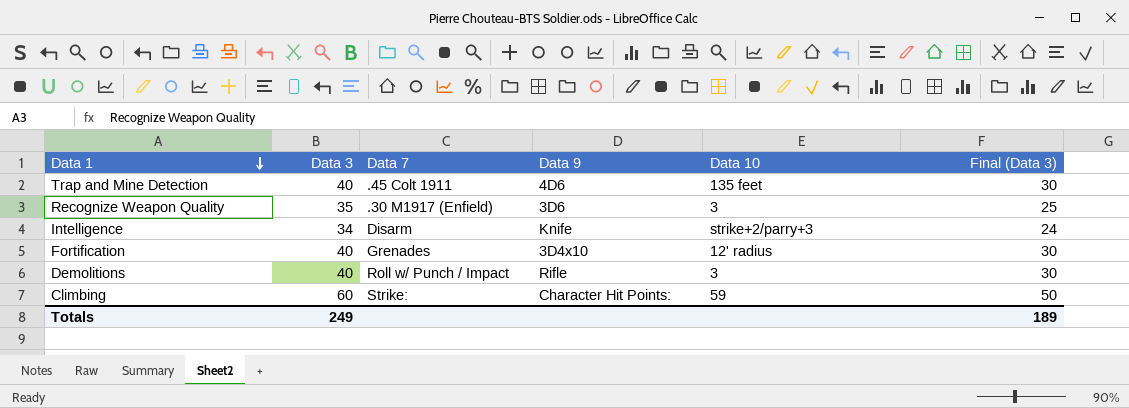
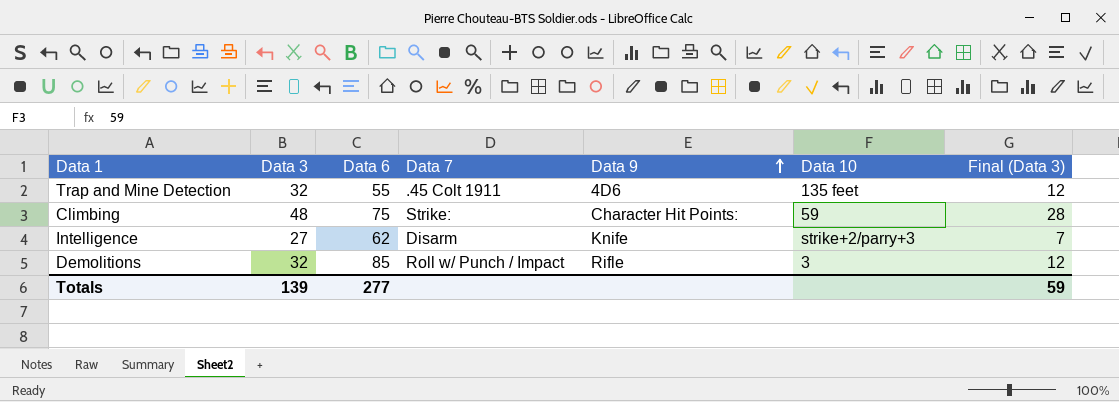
row order: Data 1 descending -> Data 9 ascending
column Data 6 | position: none -> 3
column Final (Data 3) | formula: [Data 3] - 10 -> [Data 3] - 20
row Recognize Weapon Quality: 35 | .30 M1917 (Enfield) | 3D6 | 3 | 25 -> none
row Fortification: 40 | Grenades | 3D4x10 | 12' radius | 30 -> none
Trap and Mine Detection | Data 3: 40 -> 32
Climbing | Data 3: 60 -> 48
Intelligence | Data 3: 34 -> 27
Demolitions | Data 3: 40 -> 32
Totals | Data 3: 249 -> 139
Totals | Final (Data 3): 189 -> 59

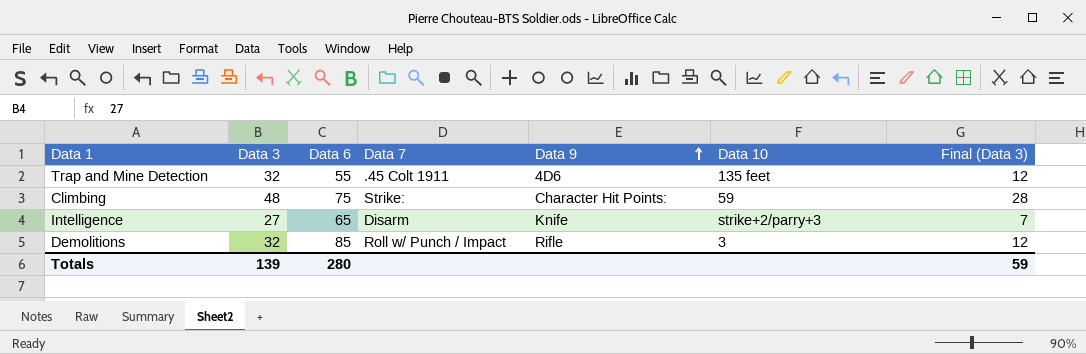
Intelligence | Data 6: 62 -> 65
Totals | Data 6: 277 -> 280

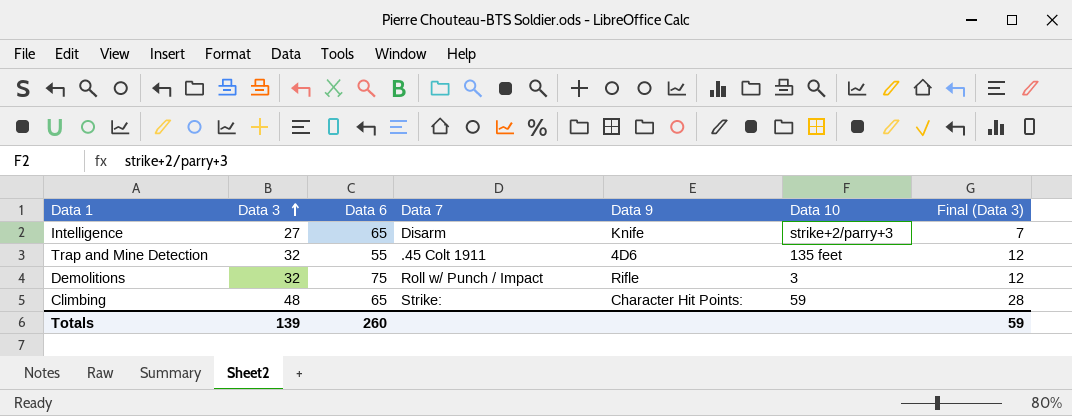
row order: Data 9 ascending -> Data 3 ascending
Demolitions | Data 6: 85 -> 75
Climbing | Data 6: 75 -> 65
Totals | Data 6: 280 -> 260

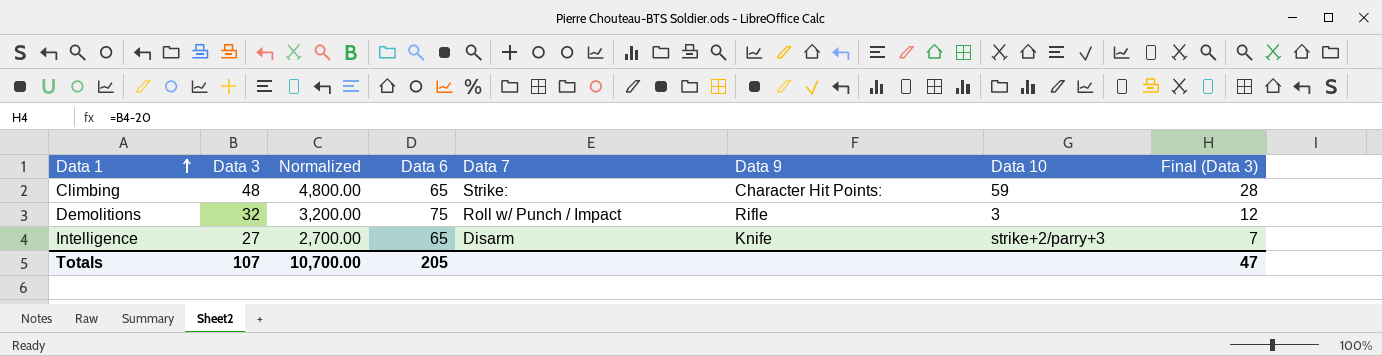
row order: Data 3 ascending -> Data 1 ascending
column Normalized | formula: none -> [Data 3] * 100
row Trap and Mine Detection: 32 | 55 | .45 Colt 1911 | 4D6 | 135 feet | 12 -> none
Totals | Data 3: 139 -> 107
Totals | Data 6: 260 -> 205
Totals | Final (Data 3): 59 -> 47

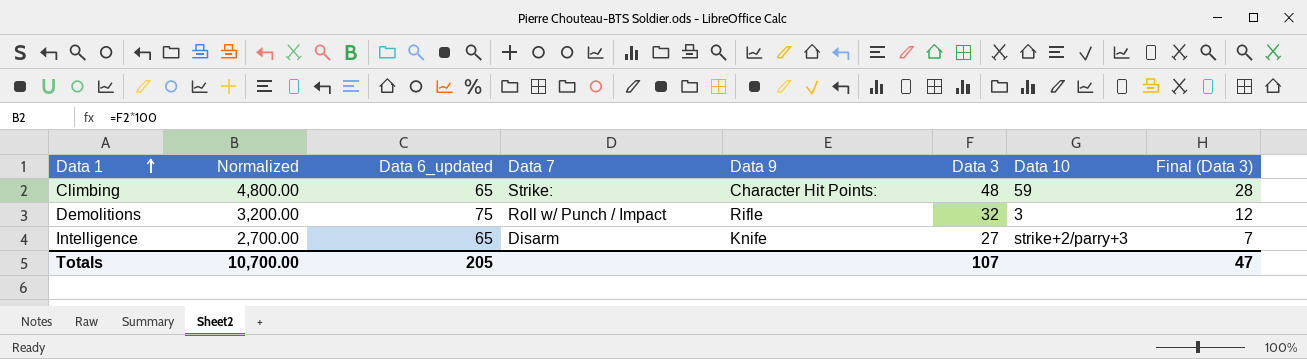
column name: Data 6 -> Data 6_updated
column Data 3 | position: 2 -> 6

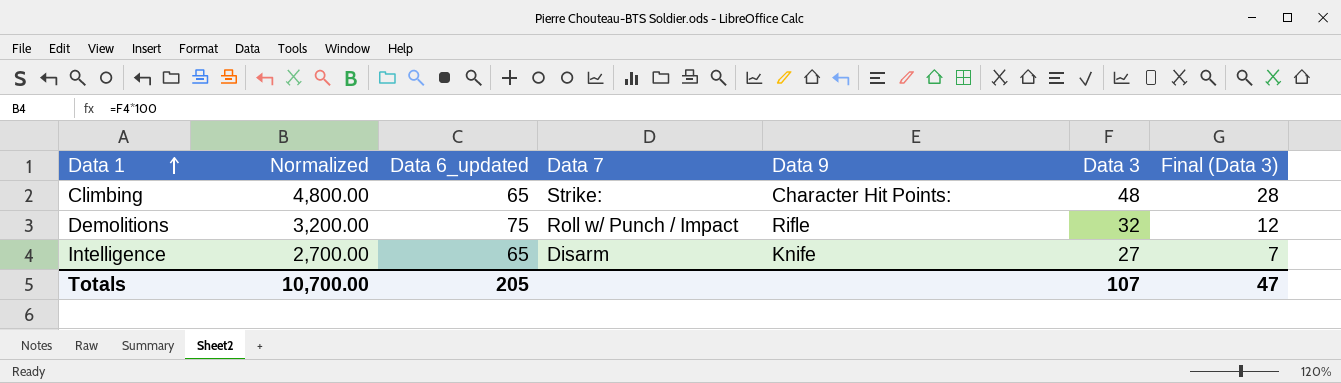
column Data 10 | position: 7 -> none

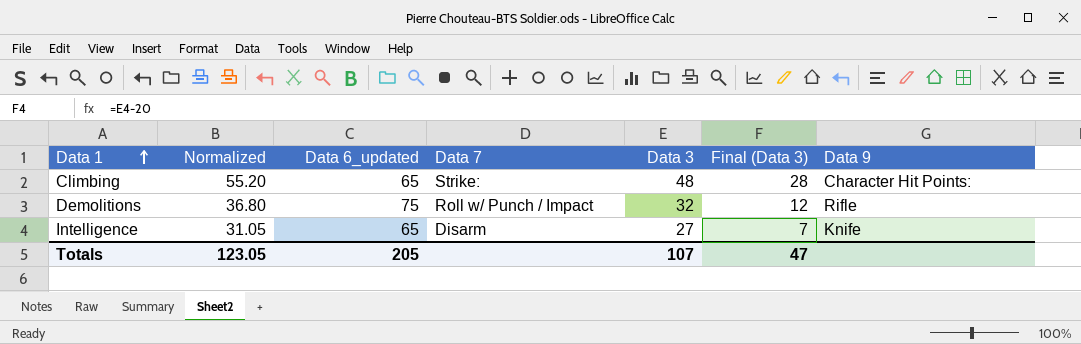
column Normalized | formula: [Data 3] * 100 -> [Data 3] * 1.15
column Data 9 | position: 5 -> 7
Totals | Normalized: 10,700.00 -> 123.05

